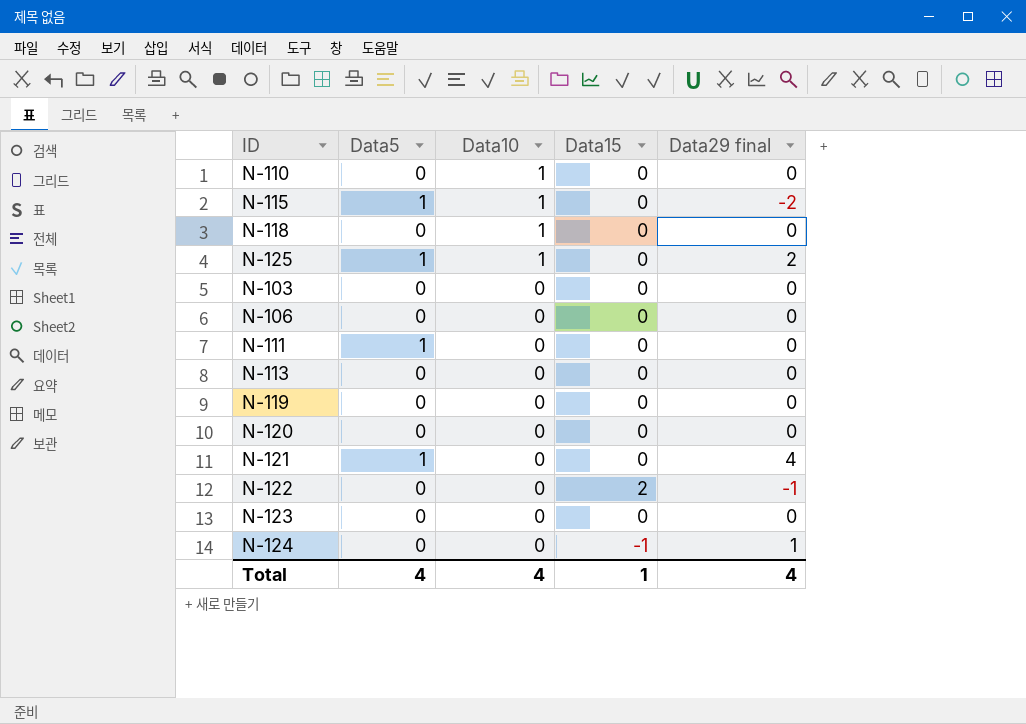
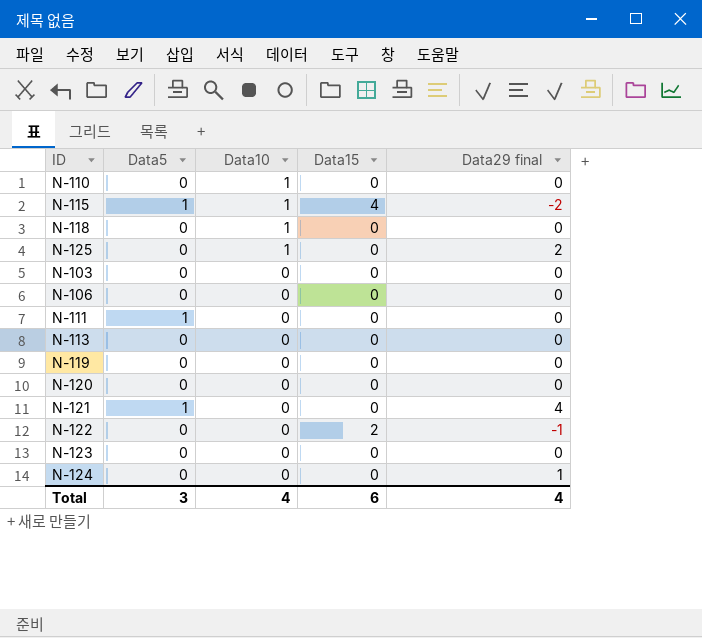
N-115 | Data15: 0 -> 4
N-125 | Data5: 1 -> 0
N-124 | Data15: -1 -> 0
Total | Data5: 4 -> 3
Total | Data15: 1 -> 6

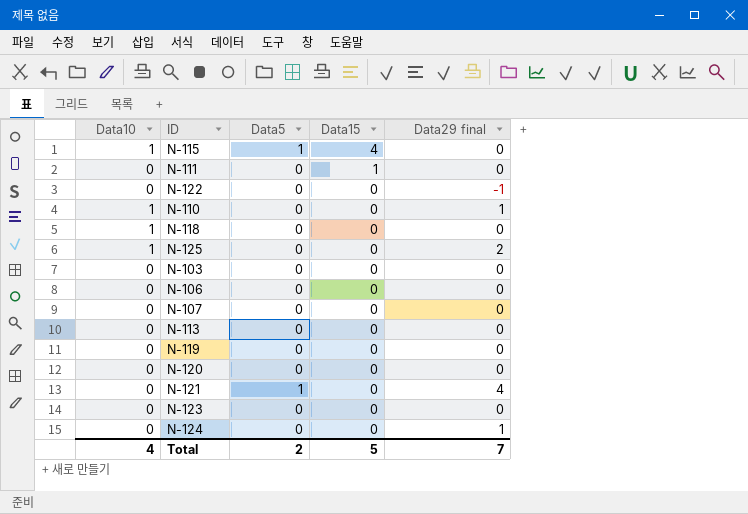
row order: Data10 descending -> Data15 descending
column Data10 | position: 3 -> 1
N-115 | Data29 final: -2 -> 0
N-111 | Data5: 1 -> 0
N-111 | Data15: 0 -> 1
N-122 | Data15: 2 -> 0
N-110 | Data29 final: 0 -> 1
row N-107: none -> 0 | 0 | 0 | 0
Total | Data5: 3 -> 2
Total | Data15: 6 -> 5
Total | Data29 final: 4 -> 7

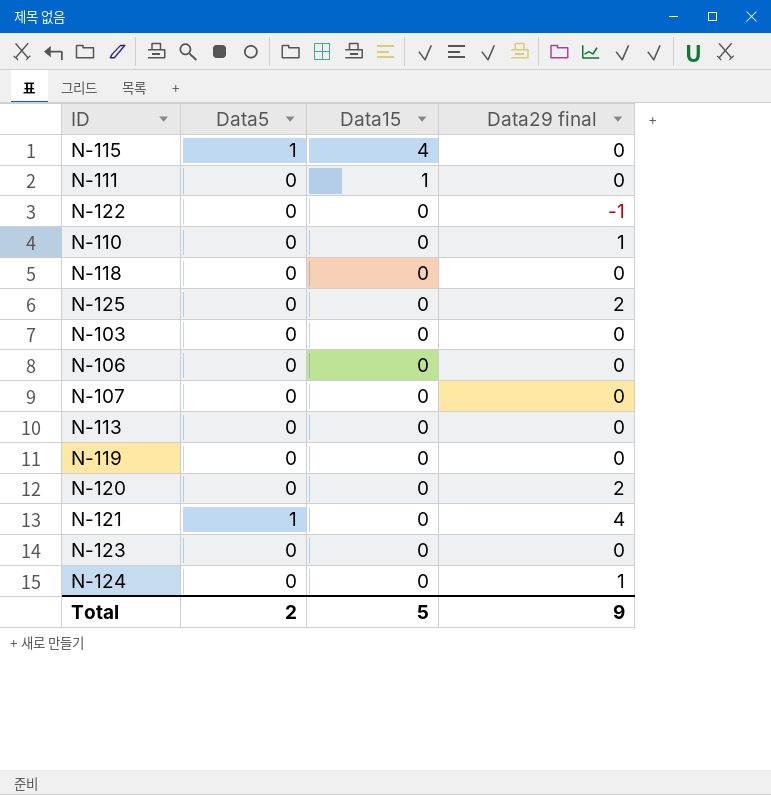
column Data10 | position: 1 -> none
N-120 | Data29 final: 0 -> 2
Total | Data29 final: 7 -> 9

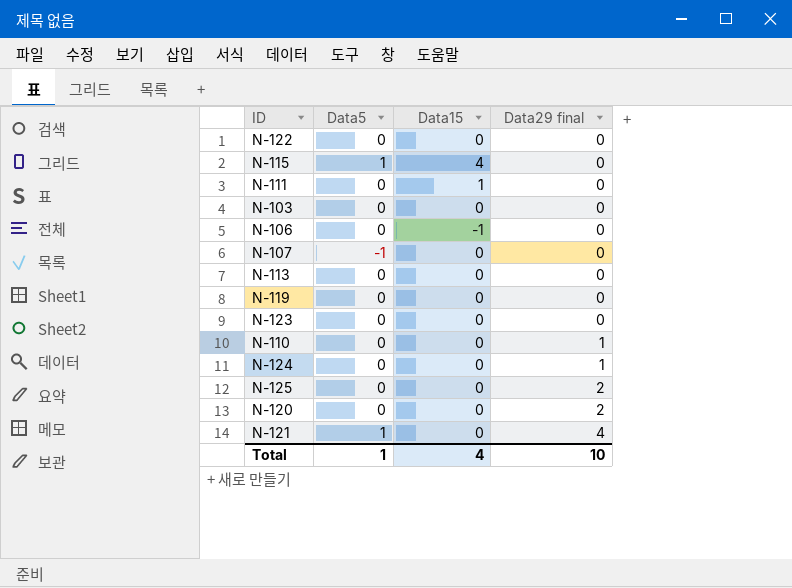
row order: Data15 descending -> Data29 final ascending
row N-118: 0 | 0 | 0 -> none
N-122 | Data29 final: -1 -> 0
N-106 | Data15: 0 -> -1
N-107 | Data5: 0 -> -1
Total | Data5: 2 -> 1
Total | Data15: 5 -> 4
Total | Data29 final: 9 -> 10

